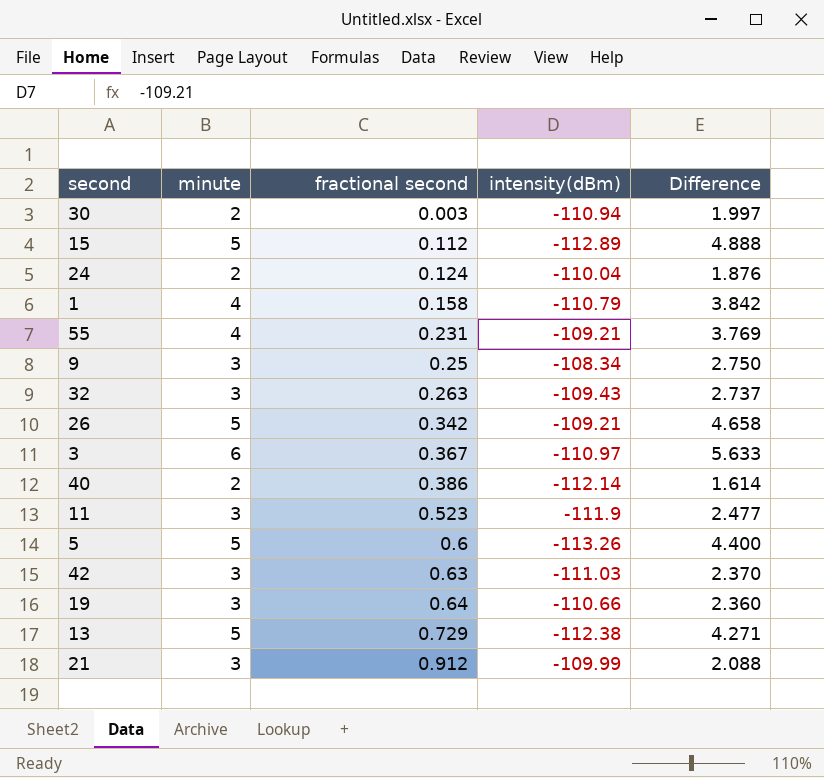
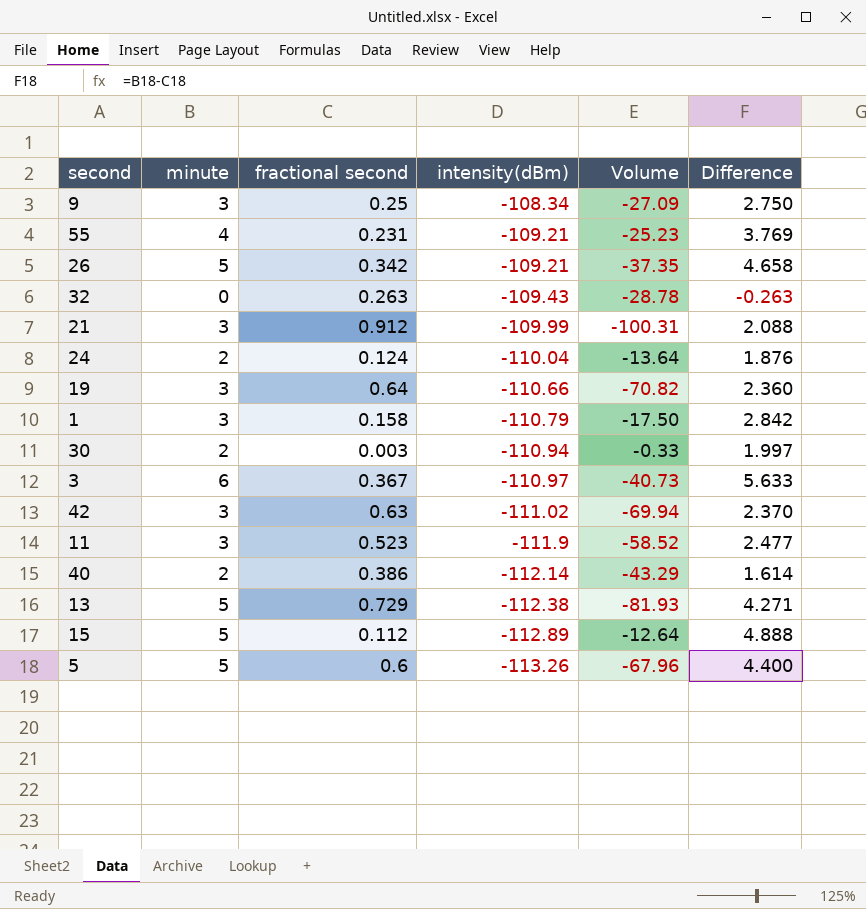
row order: fractional second ascending -> intensity(dBm) descending
column Volume | formula: none -> [fractional second] * [intensity(dBm)]
32 | minute: 3 -> 0
32 | Difference: 2.737 -> -0.263
1 | minute: 4 -> 3
1 | Difference: 3.842 -> 2.842
42 | intensity(dBm): -111.03 -> -111.02

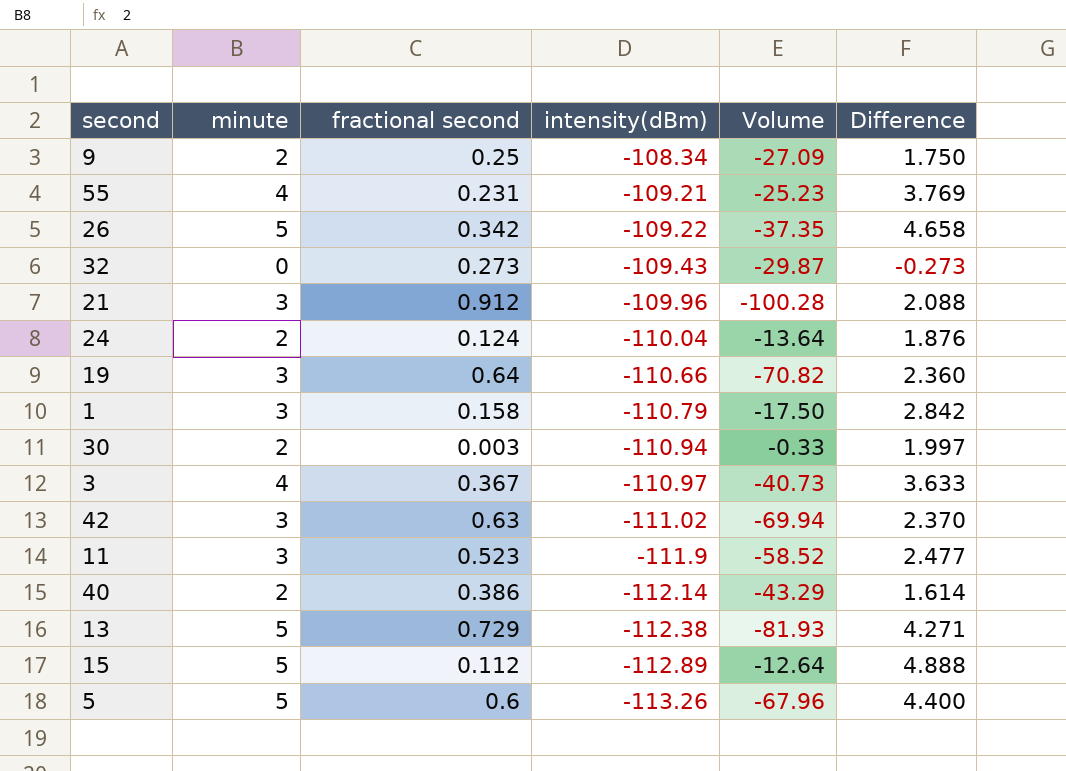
9 | minute: 3 -> 2
9 | Difference: 2.750 -> 1.750
26 | intensity(dBm): -109.21 -> -109.22
32 | fractional second: 0.263 -> 0.273
32 | Volume: -28.78 -> -29.87
32 | Difference: -0.263 -> -0.273
21 | intensity(dBm): -109.99 -> -109.96
21 | Volume: -100.31 -> -100.28
3 | minute: 6 -> 4
3 | Difference: 5.633 -> 3.633

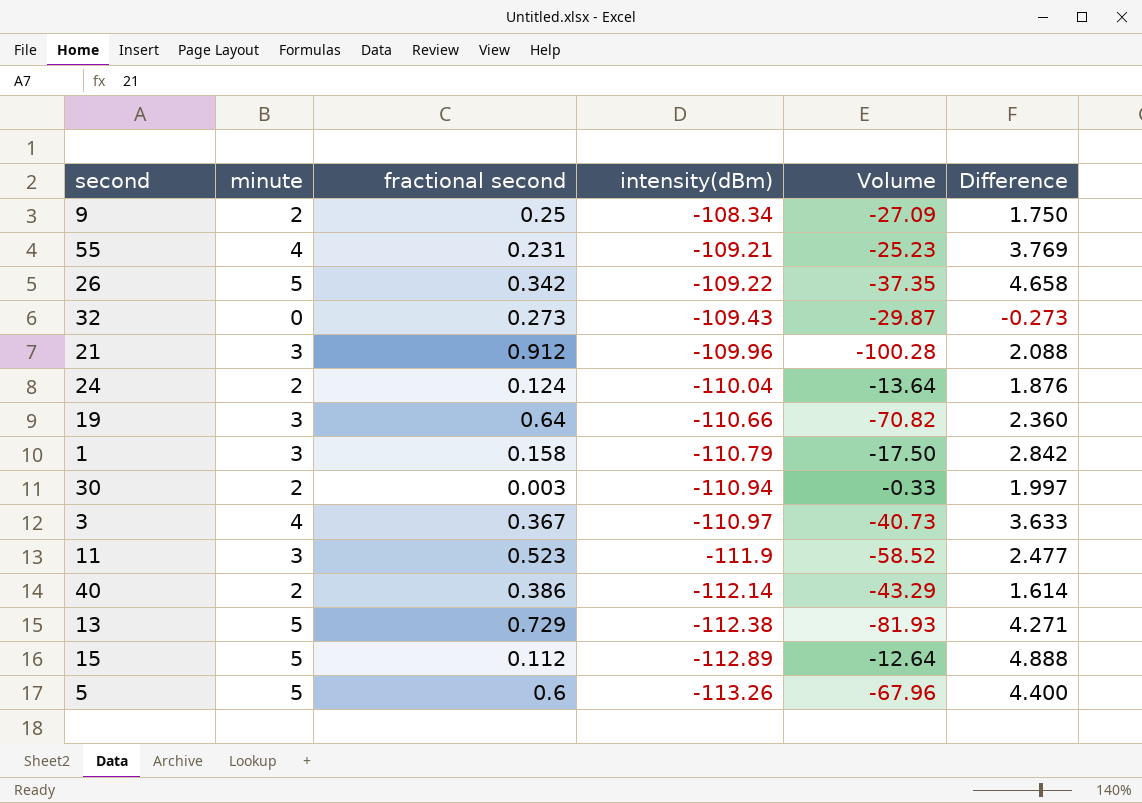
row 42: 3 | 0.63 | -111.02 | -69.94 | 2.370 -> none

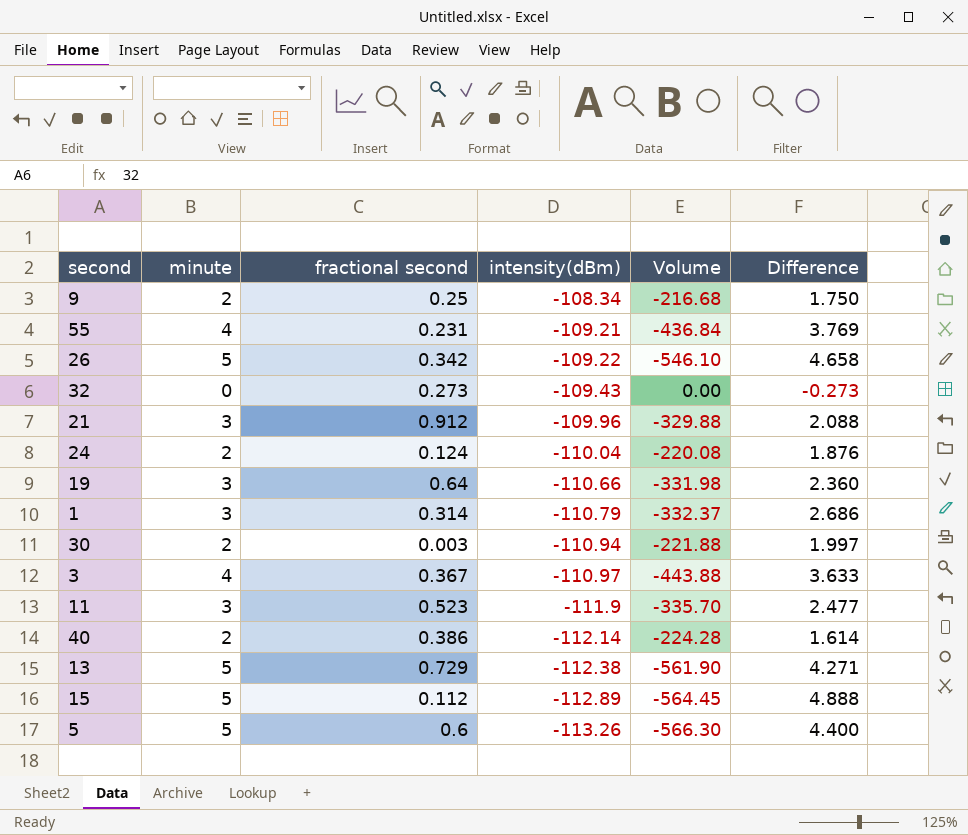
column Volume | formula: [fractional second] * [intensity(dBm)] -> [minute] * [intensity(dBm)]
1 | fractional second: 0.158 -> 0.314
1 | Difference: 2.842 -> 2.686

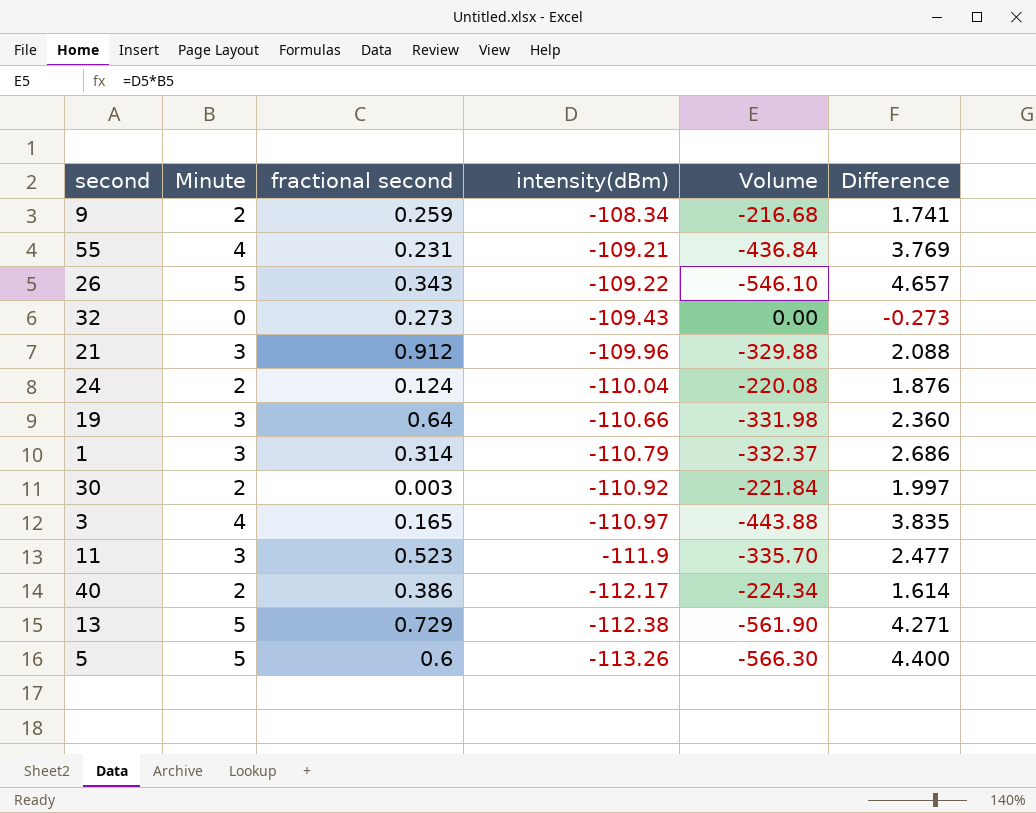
column name: minute -> Minute
row 15: 5 | 0.112 | -112.89 | -564.45 | 4.888 -> none
9 | fractional second: 0.25 -> 0.259
9 | Difference: 1.750 -> 1.741
26 | fractional second: 0.342 -> 0.343
26 | Difference: 4.658 -> 4.657
30 | intensity(dBm): -110.94 -> -110.92
30 | Volume: -221.88 -> -221.84
3 | fractional second: 0.367 -> 0.165
3 | Difference: 3.633 -> 3.835
40 | intensity(dBm): -112.14 -> -112.17
40 | Volume: -224.28 -> -224.34

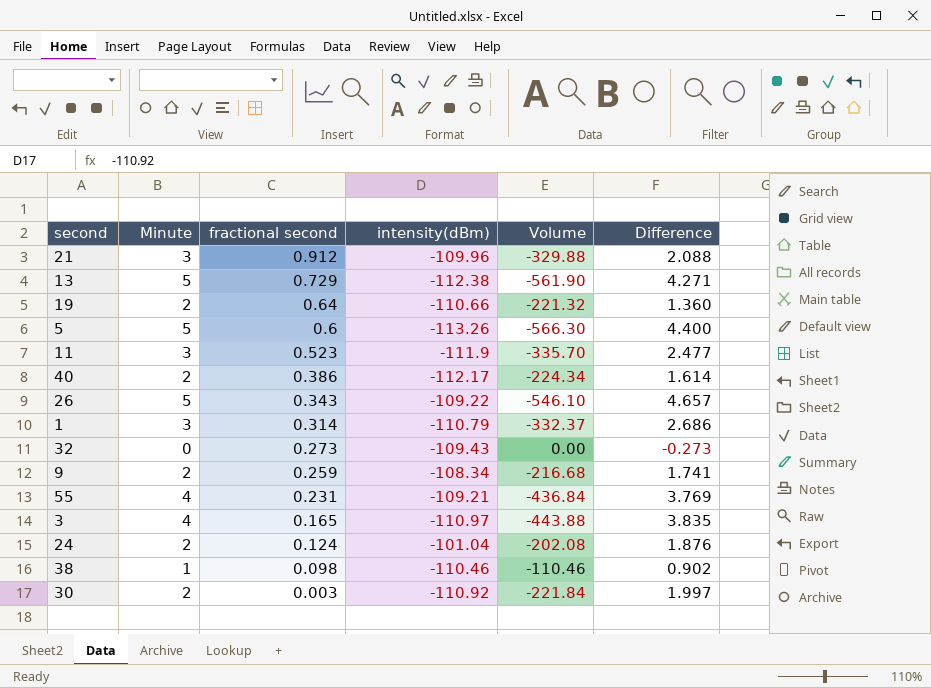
row order: intensity(dBm) descending -> fractional second descending
19 | Minute: 3 -> 2
19 | Volume: -331.98 -> -221.32
19 | Difference: 2.360 -> 1.360
24 | intensity(dBm): -110.04 -> -101.04
24 | Volume: -220.08 -> -202.08
row 38: none -> 1 | 0.098 | -110.46 | -110.46 | 0.902

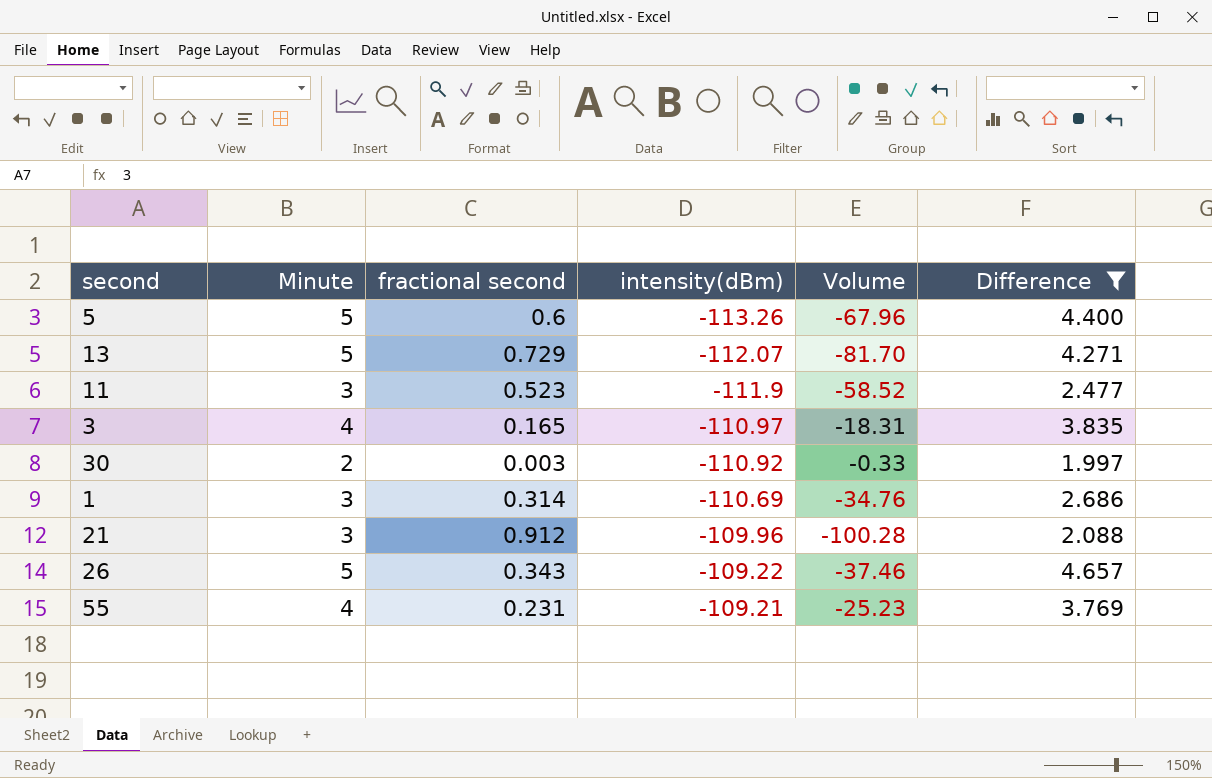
filter: none -> Difference >= 1.997
row order: fractional second descending -> intensity(dBm) ascending
column Volume | formula: [Minute] * [intensity(dBm)] -> [fractional second] * [intensity(dBm)]
13 | intensity(dBm): -112.38 -> -112.07
1 | intensity(dBm): -110.79 -> -110.69

